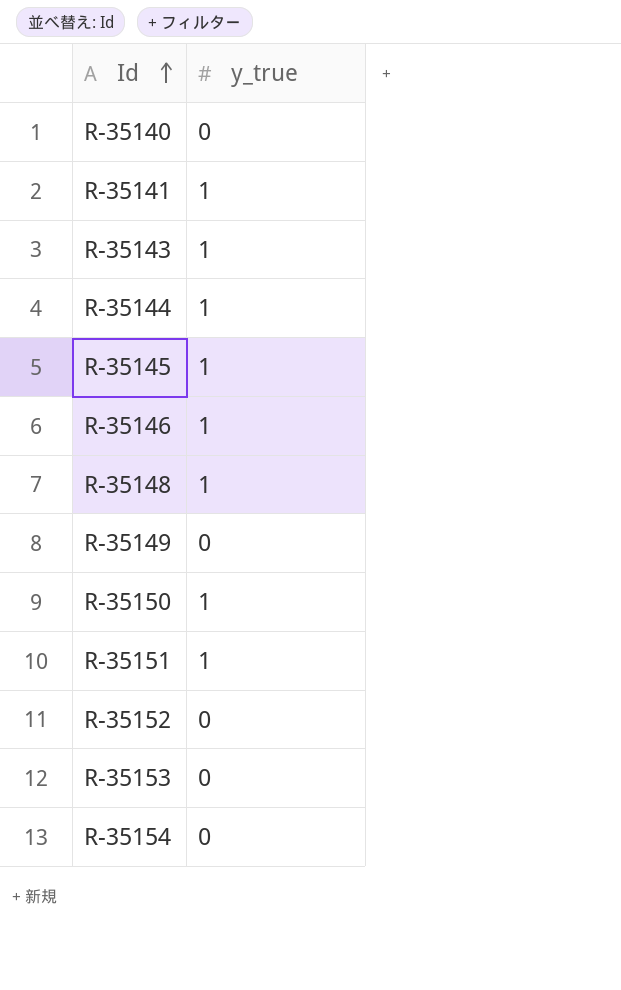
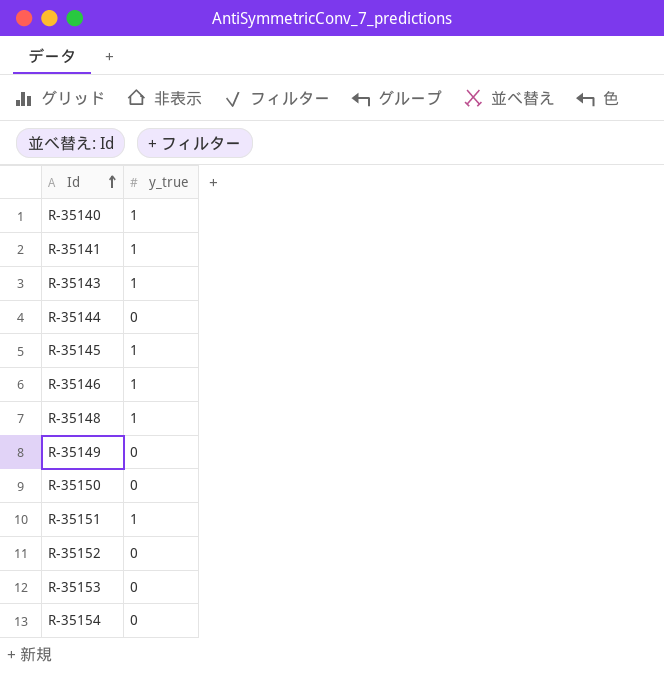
R-35140 | y_true: 0 -> 1
R-35144 | y_true: 1 -> 0
R-35150 | y_true: 1 -> 0

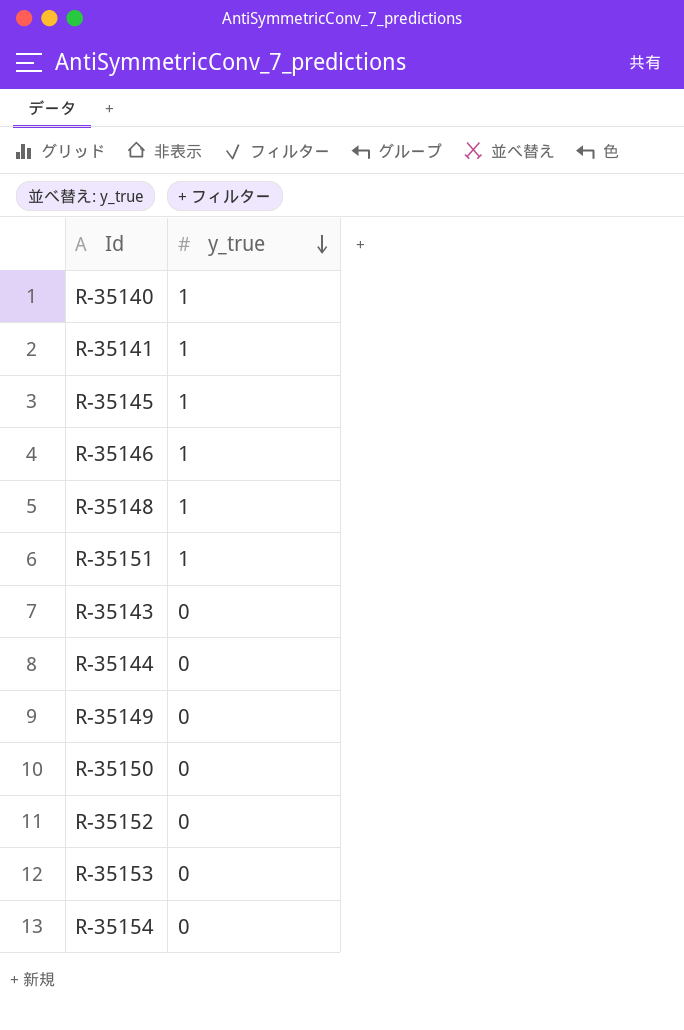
row order: Id ascending -> y_true descending
R-35143 | y_true: 1 -> 0

